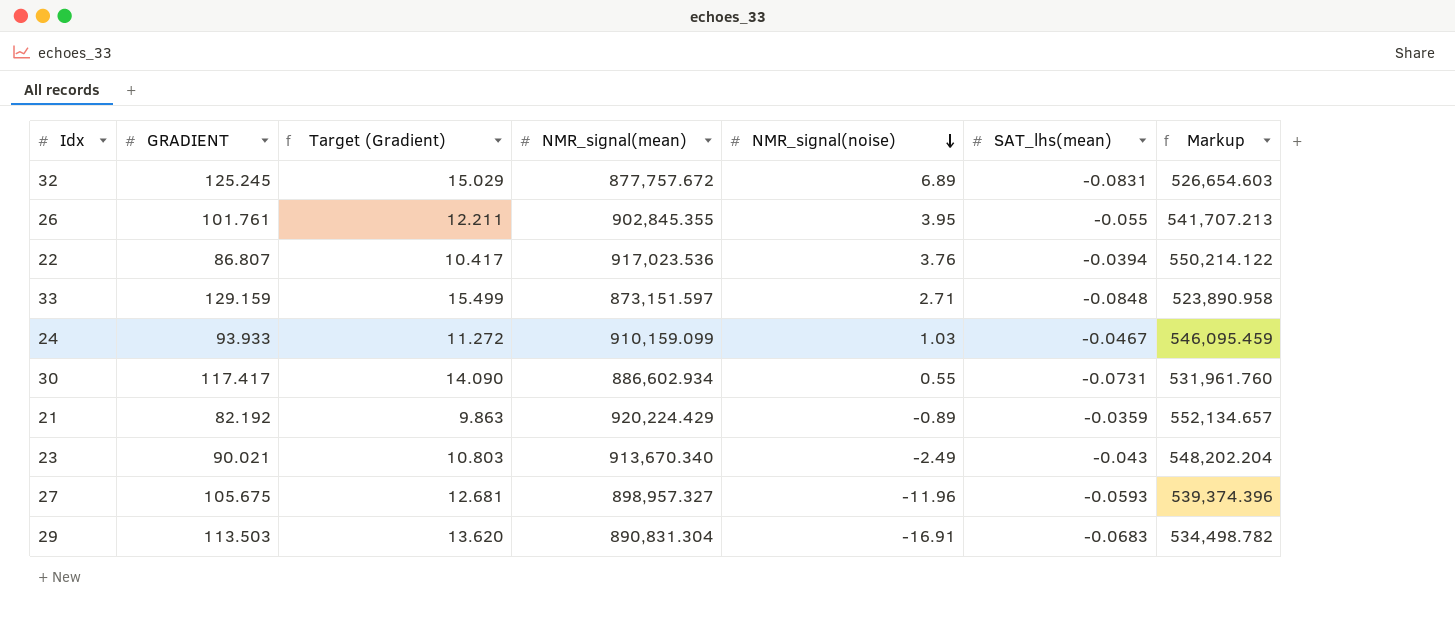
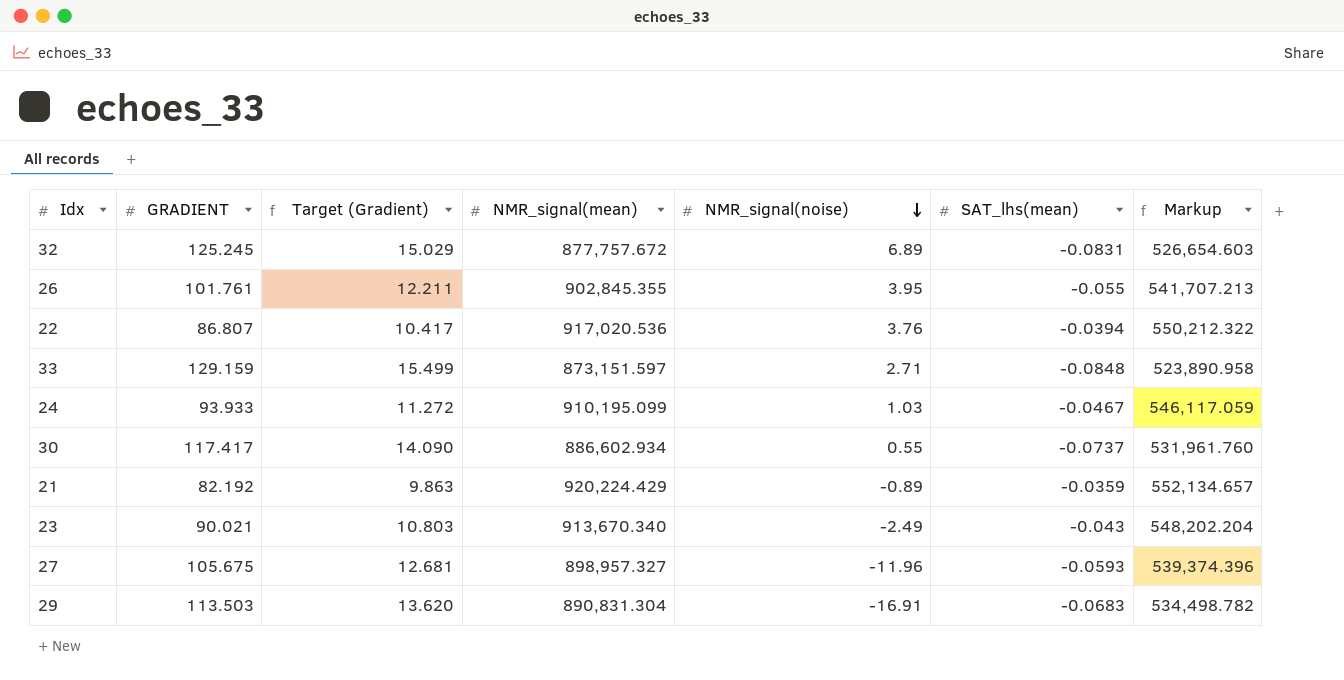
22 | NMR_signal(mean): 917,023.536 -> 917,020.536
22 | Markup: 550,214.122 -> 550,212.322
24 | NMR_signal(mean): 910,159.099 -> 910,195.099
24 | Markup: 546,095.459 -> 546,117.059
30 | SAT_lhs(mean): -0.0731 -> -0.0737

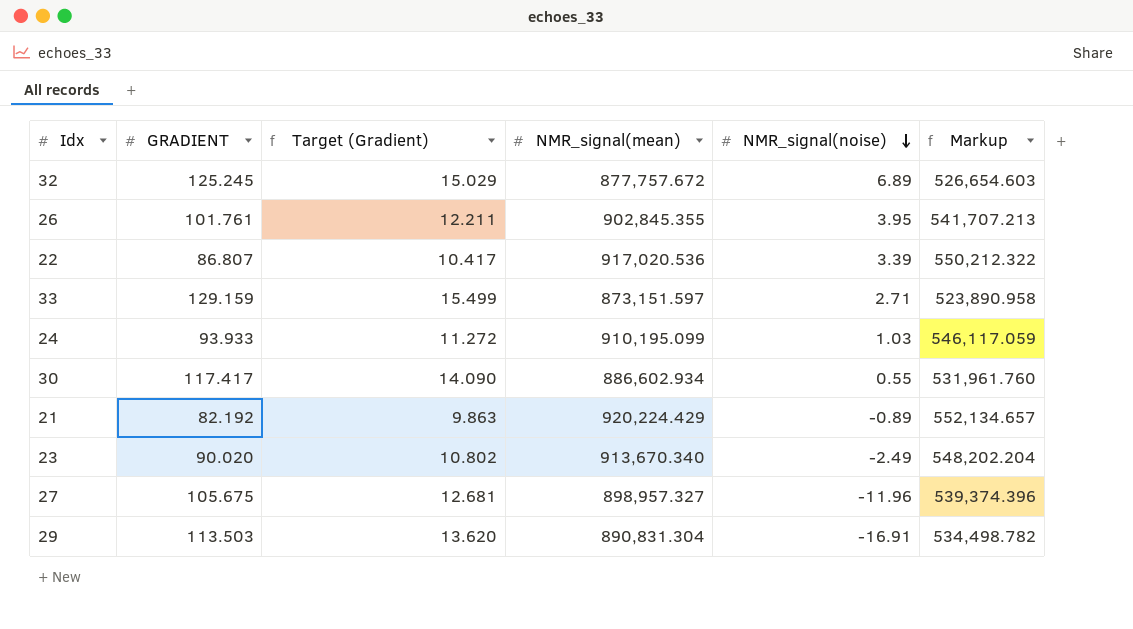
column SAT_lhs(mean) | position: 6 -> none
22 | NMR_signal(noise): 3.76 -> 3.39
23 | GRADIENT: 90.021 -> 90.020
23 | Target (Gradient): 10.803 -> 10.802

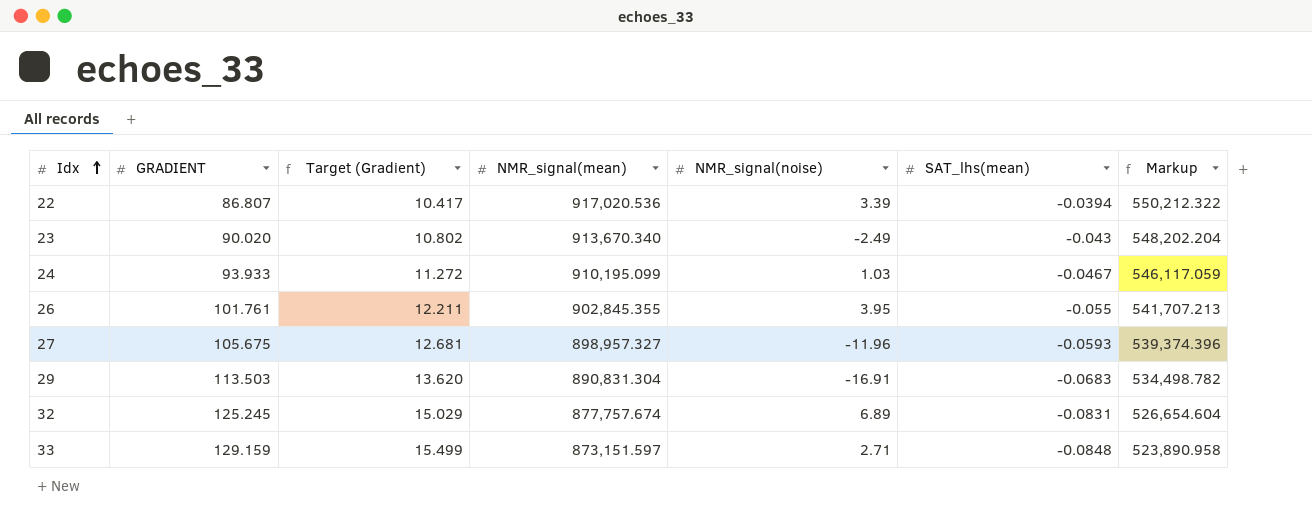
row order: NMR_signal(noise) descending -> Idx ascending
column SAT_lhs(mean) | position: none -> 6
row 30: 117.417 | 14.090 | 886,602.934 | 0.55 | 531,961.760 -> none
row 21: 82.192 | 9.863 | 920,224.429 | -0.89 | 552,134.657 -> none
32 | NMR_signal(mean): 877,757.672 -> 877,757.674
32 | Markup: 526,654.603 -> 526,654.604

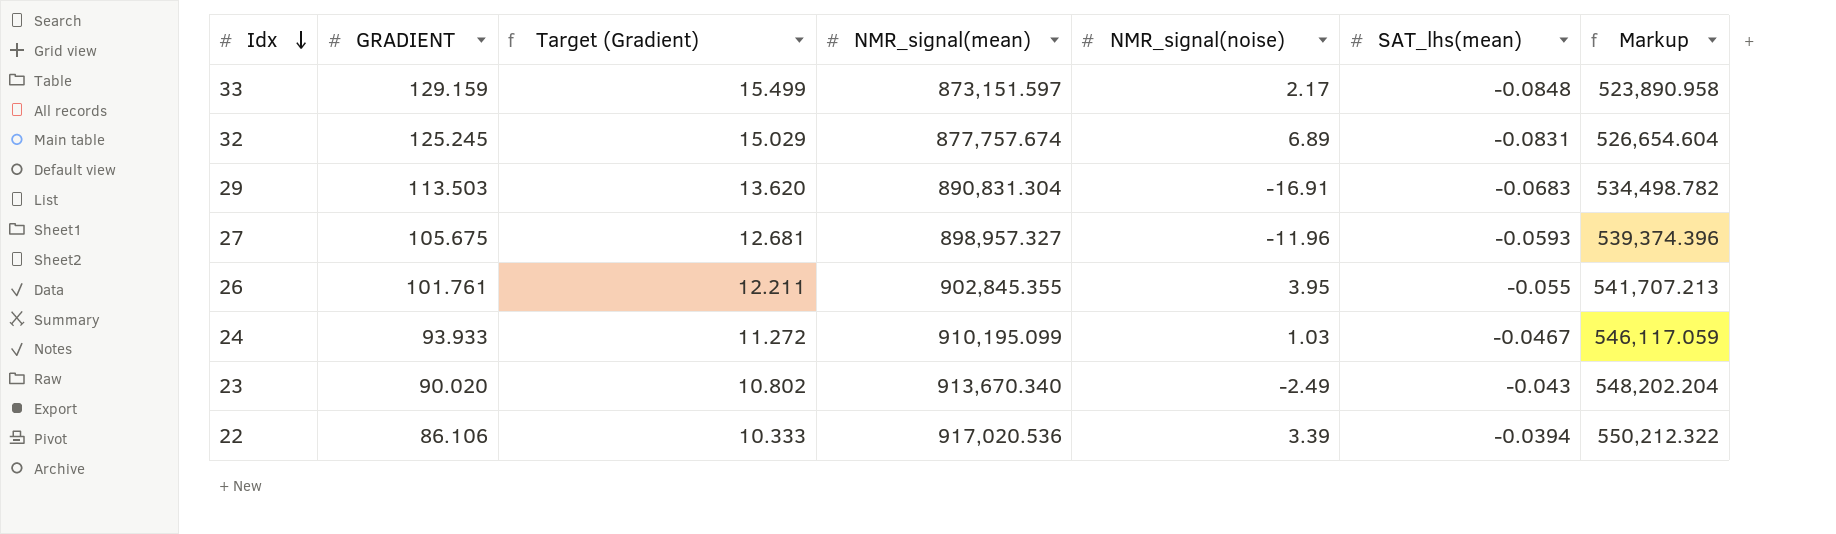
row order: Idx ascending -> Idx descending
33 | NMR_signal(noise): 2.71 -> 2.17
22 | GRADIENT: 86.807 -> 86.106
22 | Target (Gradient): 10.417 -> 10.333

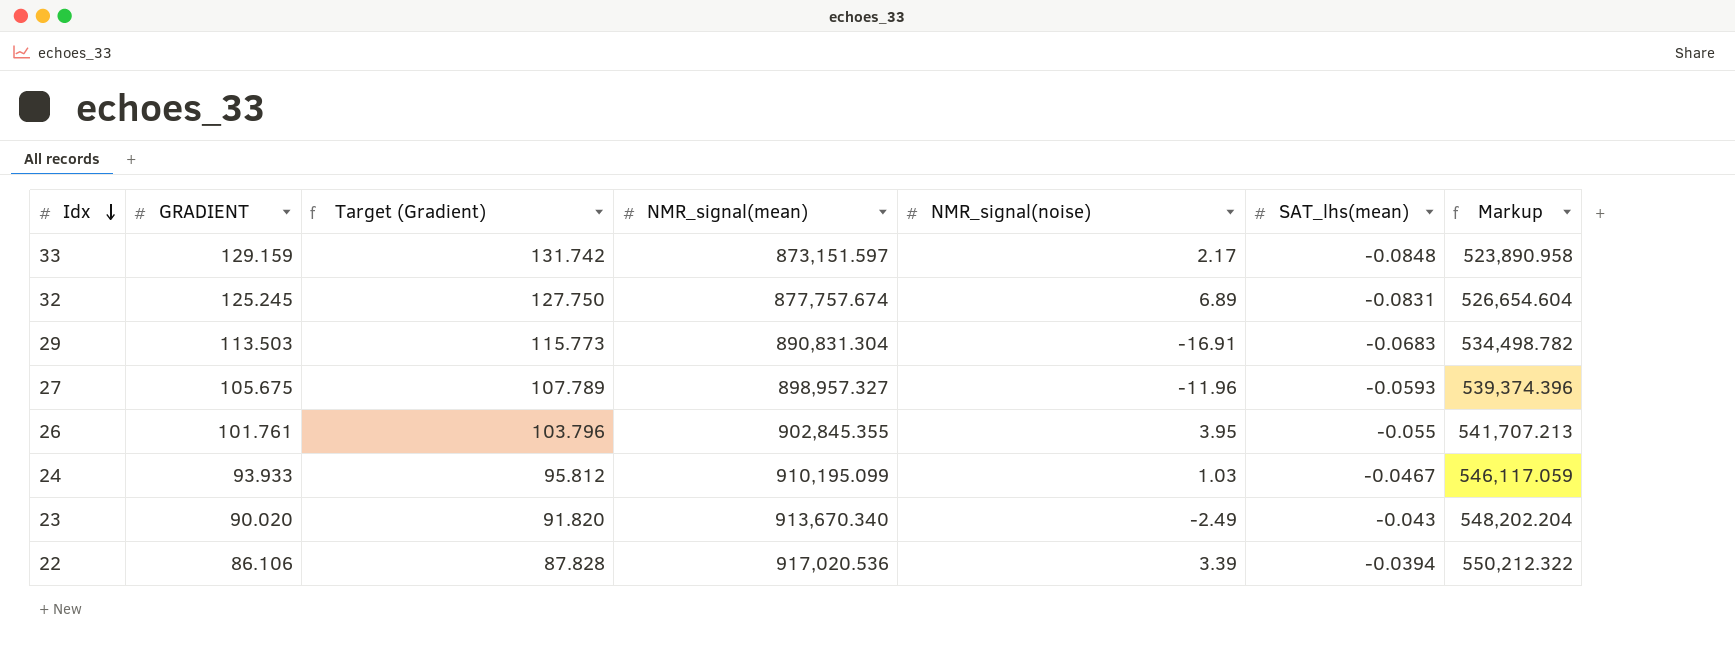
column Target (Gradient) | formula: [GRADIENT] * 0.12 -> [GRADIENT] * 1.02

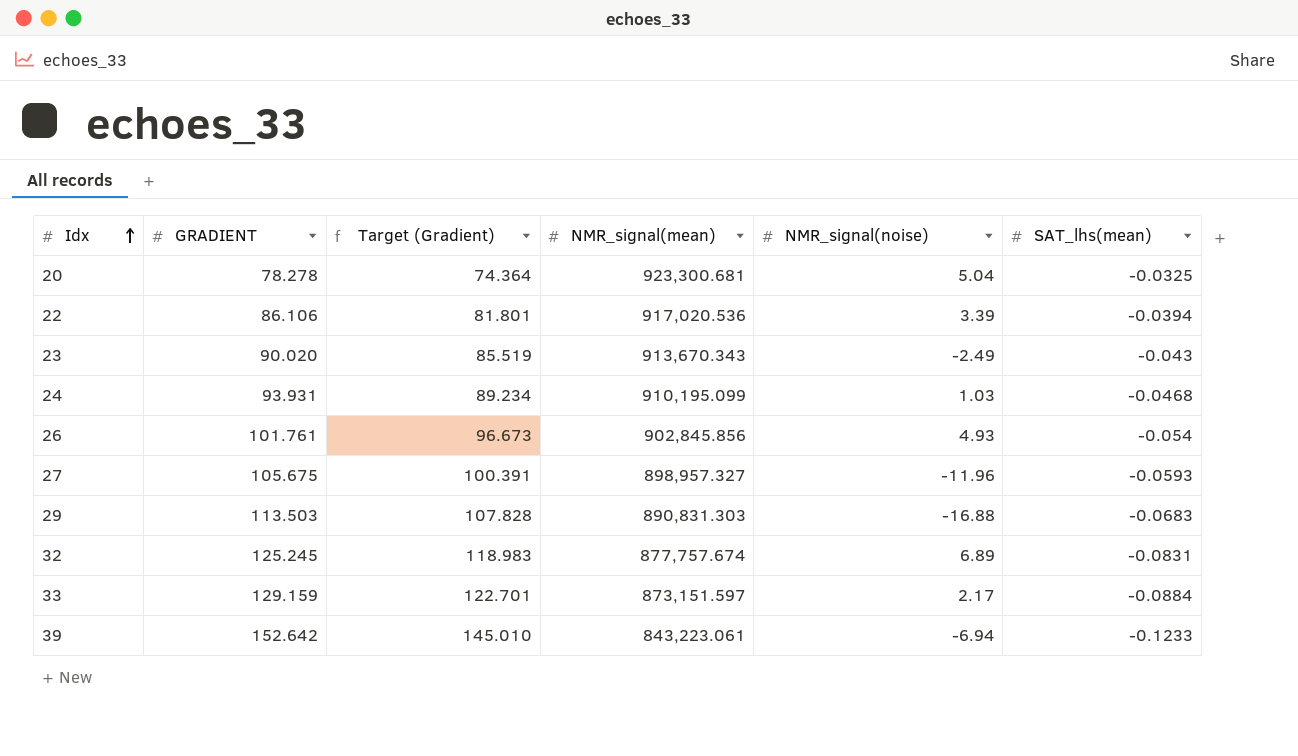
row order: Idx descending -> Idx ascending
column Markup | formula: [NMR_signal(mean)] * 0.6 -> none
column Target (Gradient) | formula: [GRADIENT] * 1.02 -> [GRADIENT] * 0.95
row 20: none -> 78.278 | 74.364 | 923,300.681 | 5.04 | -0.0325
23 | NMR_signal(mean): 913,670.340 -> 913,670.343
24 | GRADIENT: 93.933 -> 93.931
24 | SAT_lhs(mean): -0.0467 -> -0.0468
26 | NMR_signal(mean): 902,845.355 -> 902,845.856
26 | NMR_signal(noise): 3.95 -> 4.93
26 | SAT_lhs(mean): -0.055 -> -0.054
29 | NMR_signal(mean): 890,831.304 -> 890,831.303
29 | NMR_signal(noise): -16.91 -> -16.88
33 | SAT_lhs(mean): -0.0848 -> -0.0884
row 39: none -> 152.642 | 145.010 | 843,223.061 | -6.94 | -0.1233

